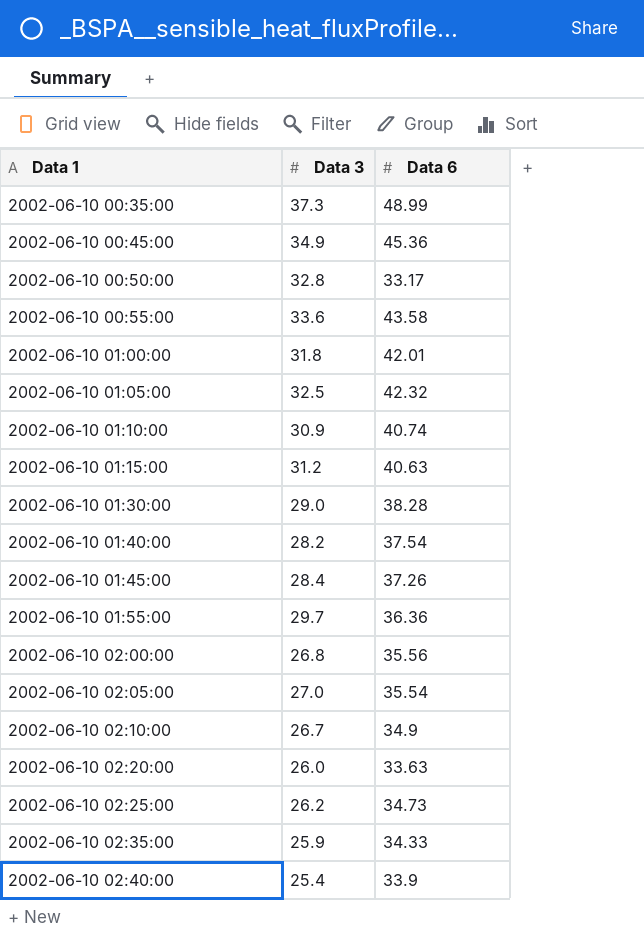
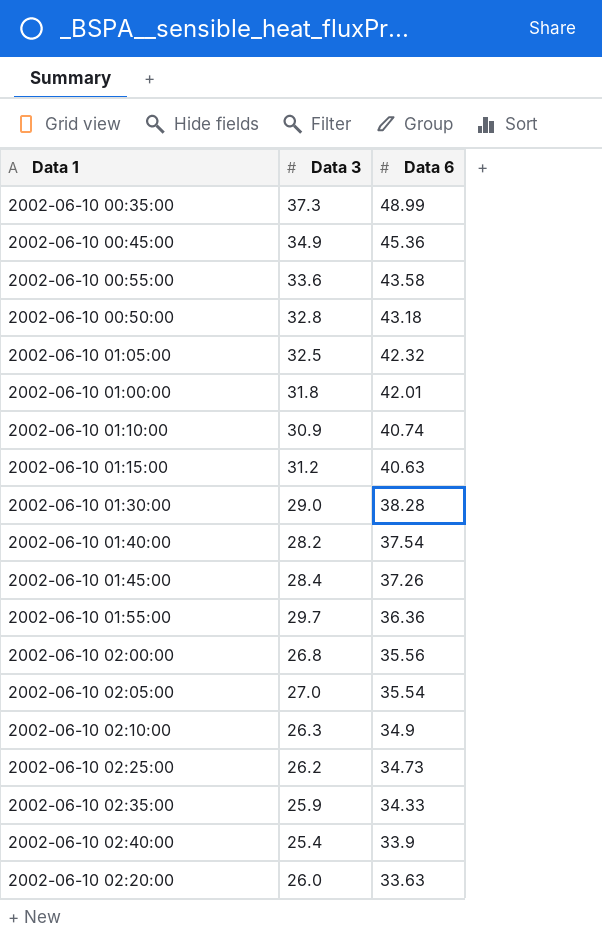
row order: Data 1 ascending -> Data 6 descending
2002-06-10 00:50:00 | Data 6: 33.17 -> 43.18
2002-06-10 02:10:00 | Data 3: 26.7 -> 26.3

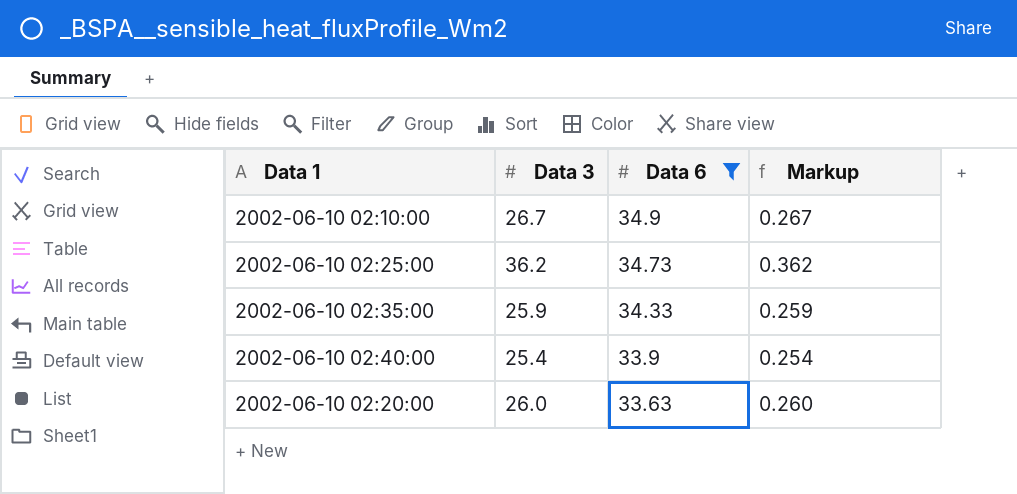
filter: none -> Data 6 <= 34.9
column Markup | formula: none -> [Data 3] * 0.01
2002-06-10 02:10:00 | Data 3: 26.3 -> 26.7
2002-06-10 02:25:00 | Data 3: 26.2 -> 36.2

